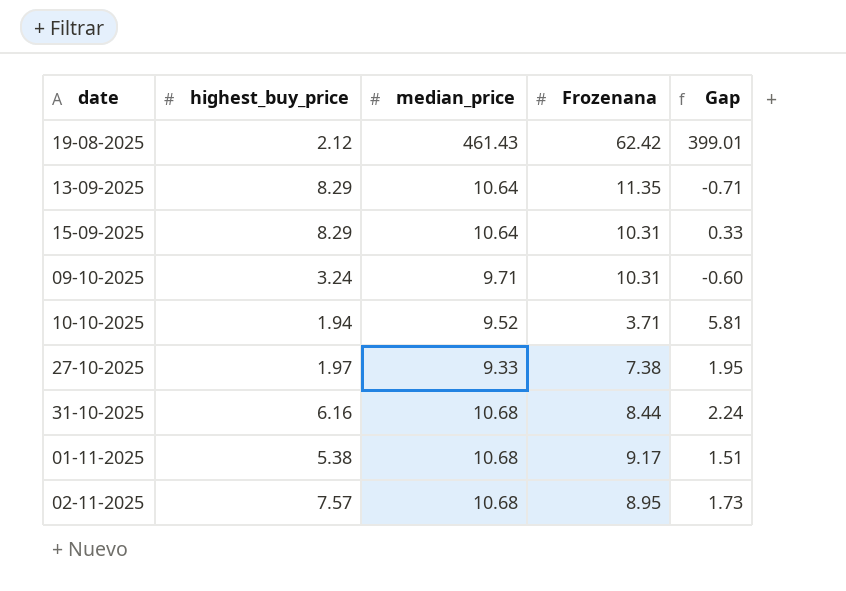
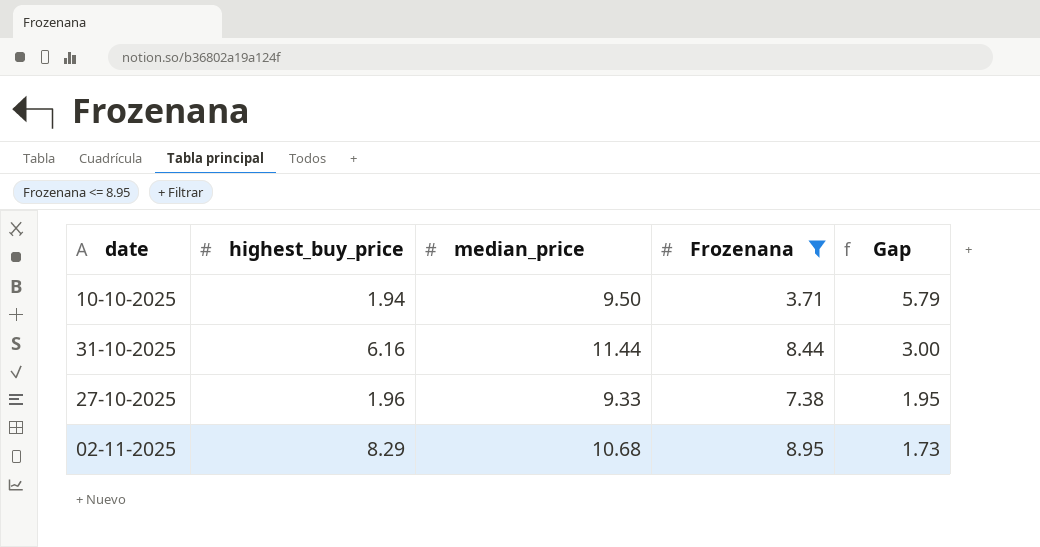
filter: none -> Frozenana <= 8.95
row order: date ascending -> Gap descending
10-10-2025 | median_price: 9.52 -> 9.50
10-10-2025 | Gap: 5.81 -> 5.79
31-10-2025 | median_price: 10.68 -> 11.44
31-10-2025 | Gap: 2.24 -> 3.00
27-10-2025 | highest_buy_price: 1.97 -> 1.96
02-11-2025 | highest_buy_price: 7.57 -> 8.29

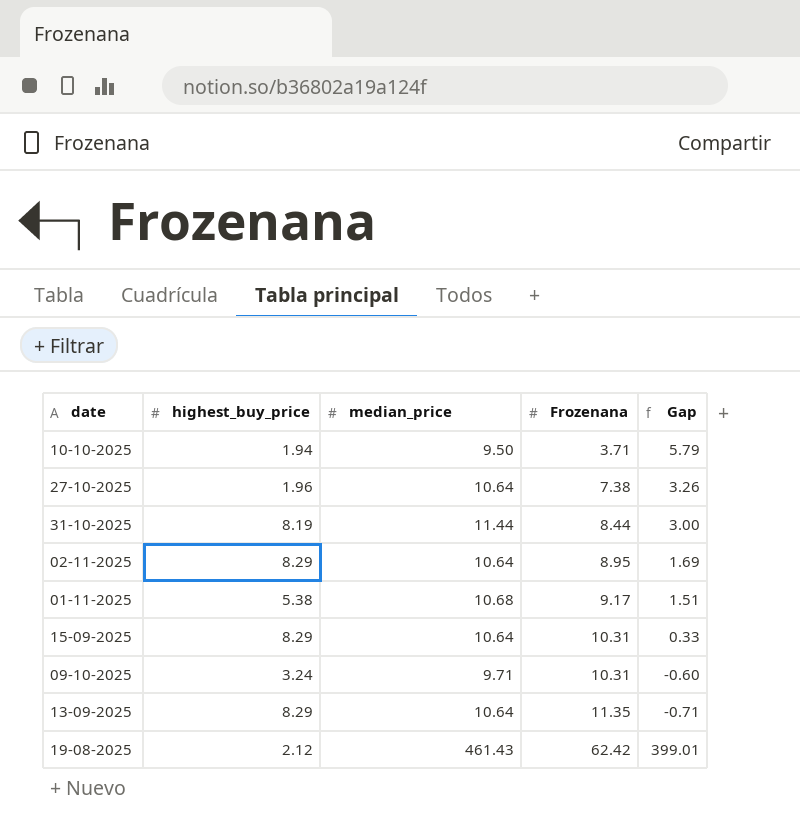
filter: Frozenana <= 8.95 -> none
row order: Gap descending -> Frozenana ascending
27-10-2025 | median_price: 9.33 -> 10.64
27-10-2025 | Gap: 1.95 -> 3.26
31-10-2025 | highest_buy_price: 6.16 -> 8.19
02-11-2025 | median_price: 10.68 -> 10.64
02-11-2025 | Gap: 1.73 -> 1.69

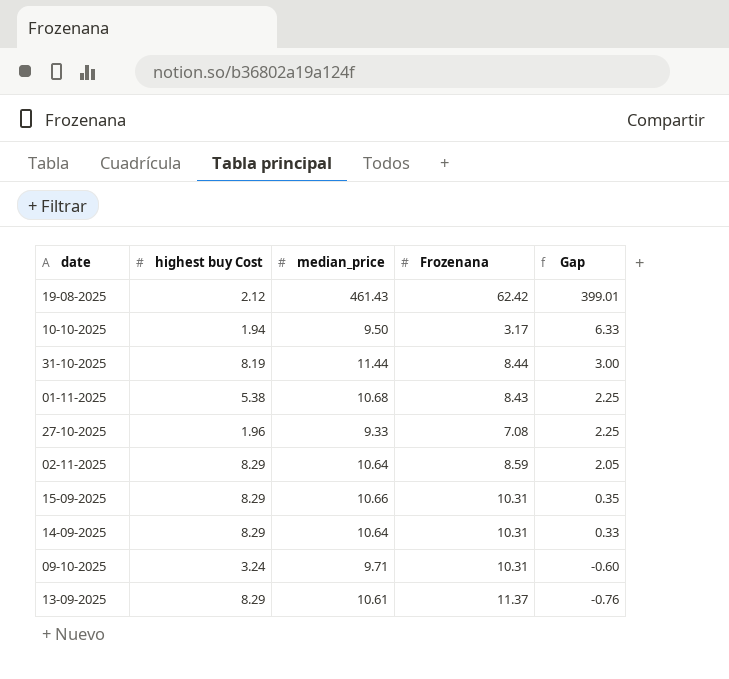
row order: Frozenana ascending -> Gap descending
column name: highest_buy_price -> highest buy Cost
10-10-2025 | Frozenana: 3.71 -> 3.17
10-10-2025 | Gap: 5.79 -> 6.33
01-11-2025 | Frozenana: 9.17 -> 8.43
01-11-2025 | Gap: 1.51 -> 2.25
27-10-2025 | median_price: 10.64 -> 9.33
27-10-2025 | Frozenana: 7.38 -> 7.08
27-10-2025 | Gap: 3.26 -> 2.25
02-11-2025 | Frozenana: 8.95 -> 8.59
02-11-2025 | Gap: 1.69 -> 2.05
15-09-2025 | median_price: 10.64 -> 10.66
15-09-2025 | Gap: 0.33 -> 0.35
row 14-09-2025: none -> 8.29 | 10.64 | 10.31 | 0.33
13-09-2025 | median_price: 10.64 -> 10.61
13-09-2025 | Frozenana: 11.35 -> 11.37
13-09-2025 | Gap: -0.71 -> -0.76

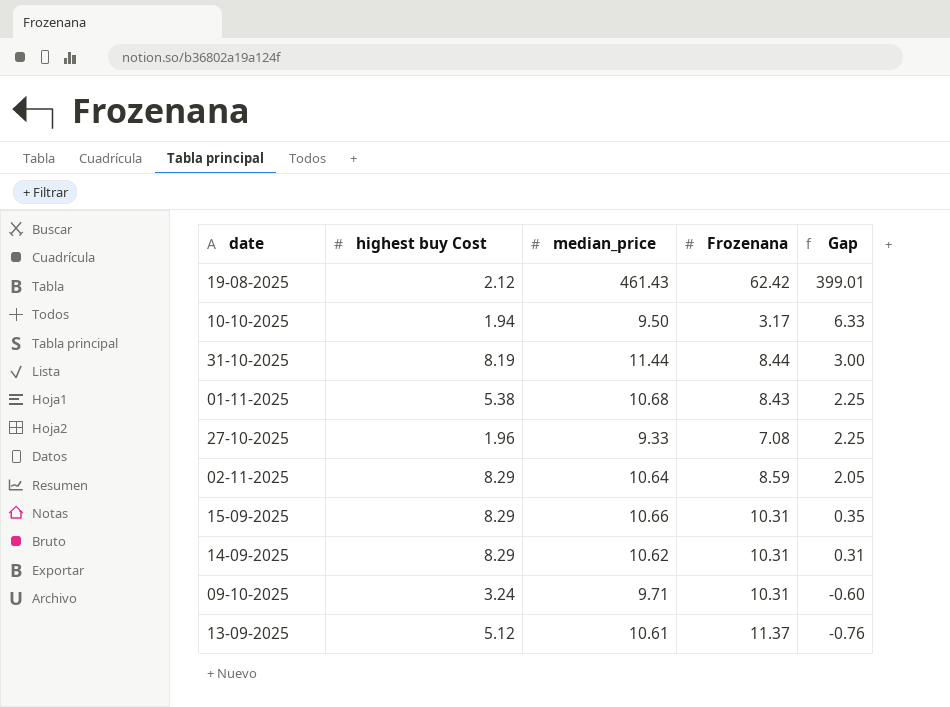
14-09-2025 | median_price: 10.64 -> 10.62
14-09-2025 | Gap: 0.33 -> 0.31
13-09-2025 | highest buy Cost: 8.29 -> 5.12

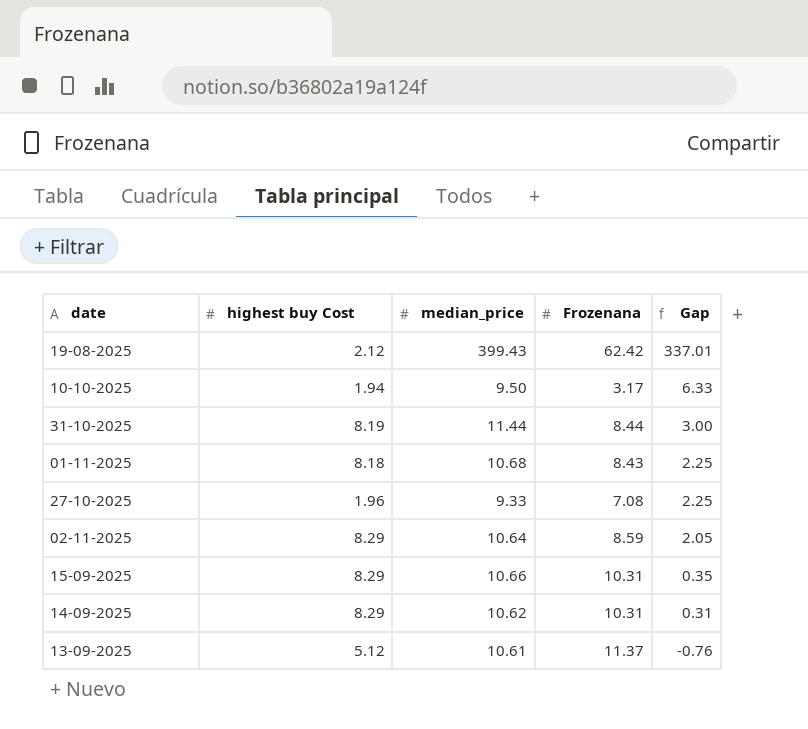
row 09-10-2025: 3.24 | 9.71 | 10.31 | -0.60 -> none
19-08-2025 | median_price: 461.43 -> 399.43
19-08-2025 | Gap: 399.01 -> 337.01
01-11-2025 | highest buy Cost: 5.38 -> 8.18

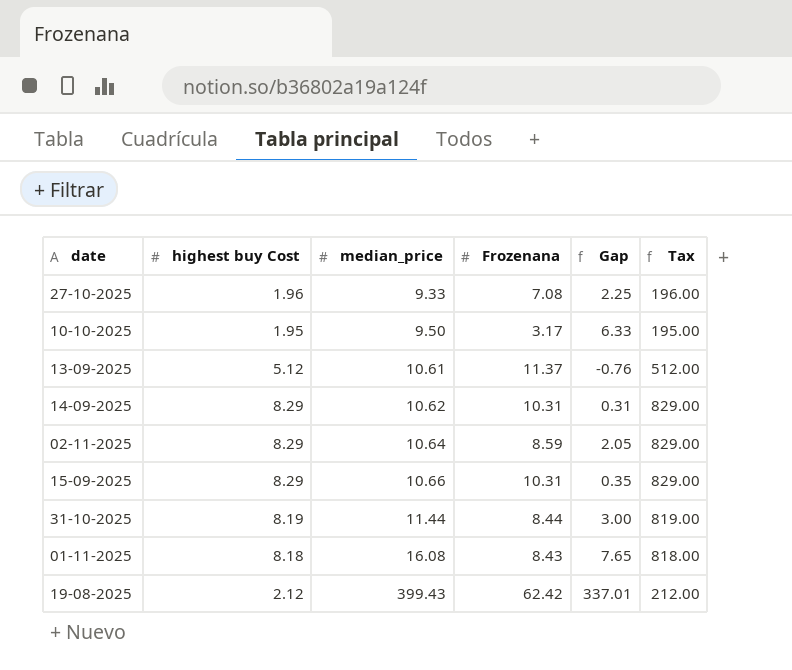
row order: Gap descending -> median_price ascending
column Tax | formula: none -> [highest buy Cost] * 100
10-10-2025 | highest buy Cost: 1.94 -> 1.95
01-11-2025 | median_price: 10.68 -> 16.08
01-11-2025 | Gap: 2.25 -> 7.65

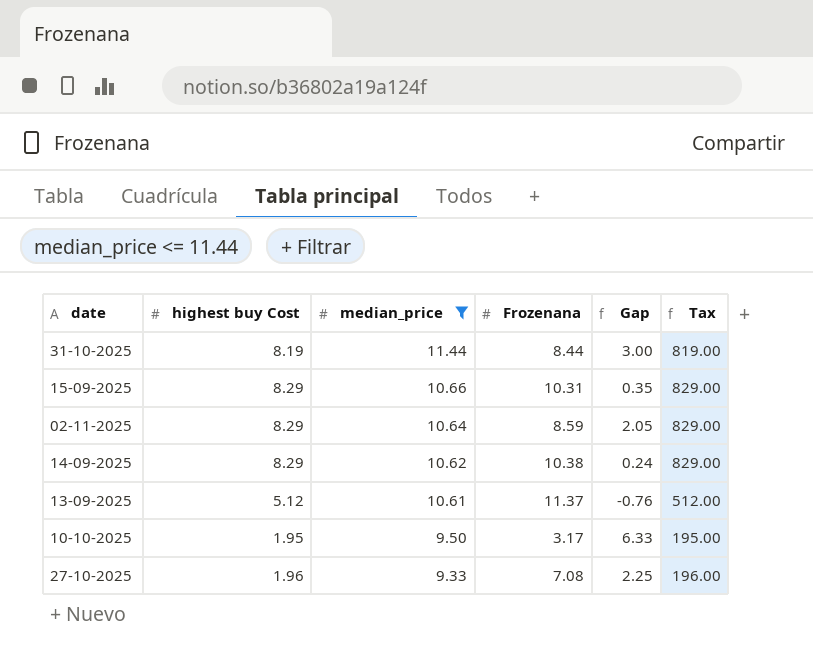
filter: none -> median_price <= 11.44
row order: median_price ascending -> median_price descending
14-09-2025 | Frozenana: 10.31 -> 10.38
14-09-2025 | Gap: 0.31 -> 0.24

